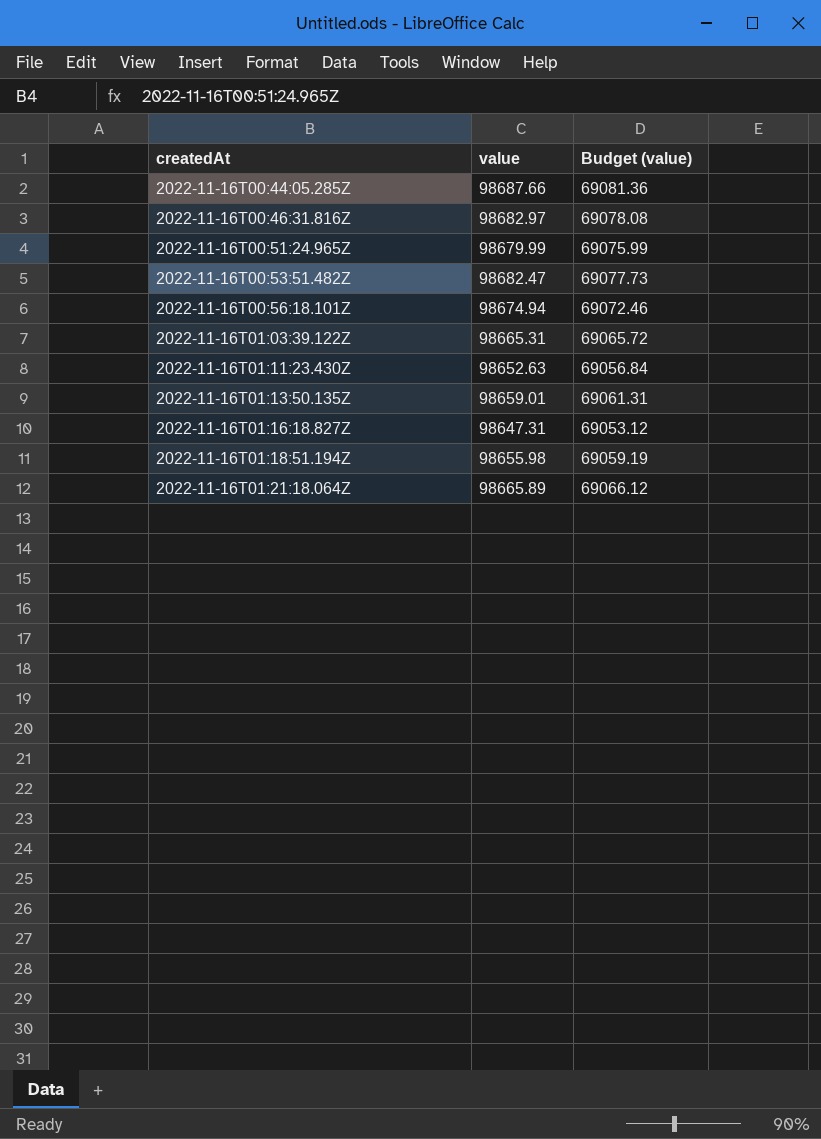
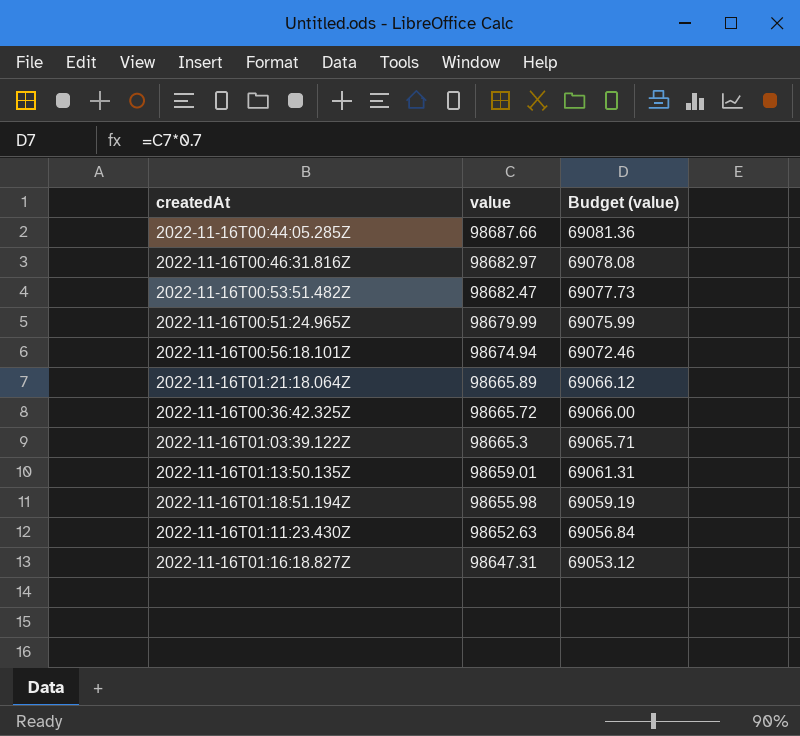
row order: createdAt ascending -> value descending
row 2022-11-16T00:36:42.325Z: none -> 98665.72 | 69066.00
2022-11-16T01:03:39.122Z | value: 98665.31 -> 98665.3
2022-11-16T01:03:39.122Z | Budget (value): 69065.72 -> 69065.71

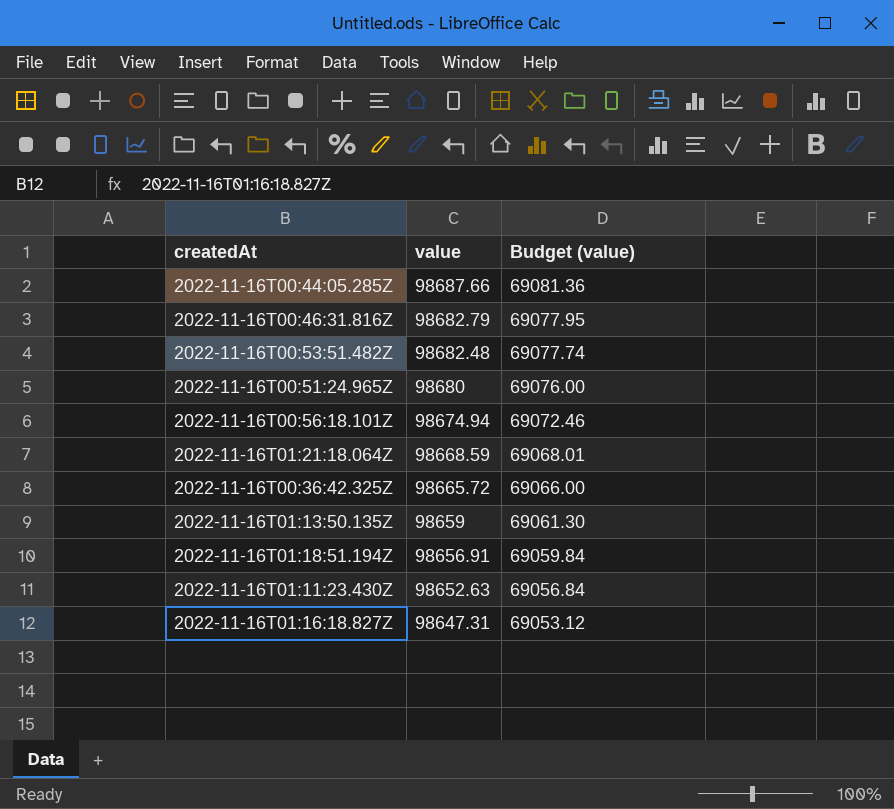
row 2022-11-16T01:03:39.122Z: 98665.3 | 69065.71 -> none
2022-11-16T00:46:31.816Z | value: 98682.97 -> 98682.79
2022-11-16T00:46:31.816Z | Budget (value): 69078.08 -> 69077.95
2022-11-16T00:53:51.482Z | value: 98682.47 -> 98682.48
2022-11-16T00:53:51.482Z | Budget (value): 69077.73 -> 69077.74
2022-11-16T00:51:24.965Z | value: 98679.99 -> 98680
2022-11-16T00:51:24.965Z | Budget (value): 69075.99 -> 69076.00
2022-11-16T01:21:18.064Z | value: 98665.89 -> 98668.59
2022-11-16T01:21:18.064Z | Budget (value): 69066.12 -> 69068.01
2022-11-16T01:13:50.135Z | value: 98659.01 -> 98659
2022-11-16T01:13:50.135Z | Budget (value): 69061.31 -> 69061.30
2022-11-16T01:18:51.194Z | value: 98655.98 -> 98656.91
2022-11-16T01:18:51.194Z | Budget (value): 69059.19 -> 69059.84

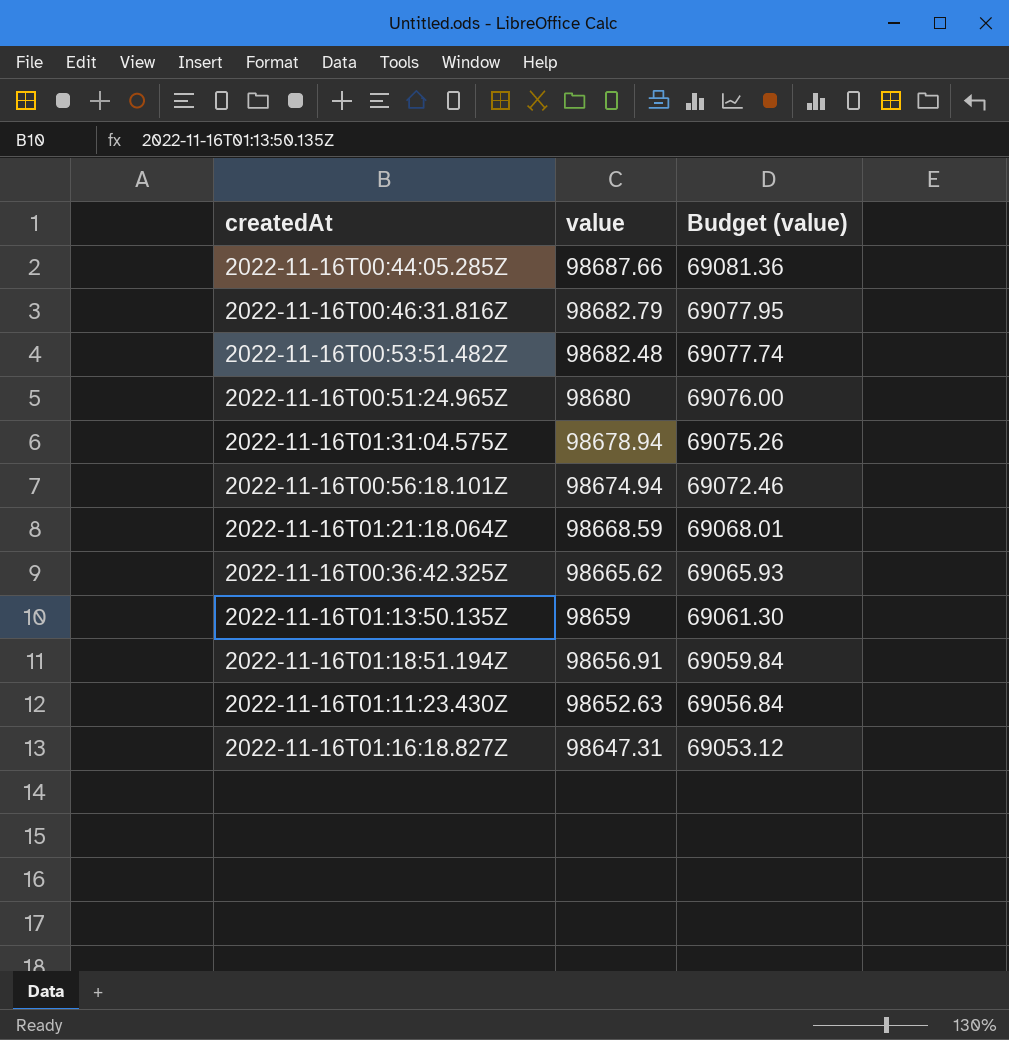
row 2022-11-16T01:31:04.575Z: none -> 98678.94 | 69075.26
2022-11-16T00:36:42.325Z | value: 98665.72 -> 98665.62
2022-11-16T00:36:42.325Z | Budget (value): 69066.00 -> 69065.93

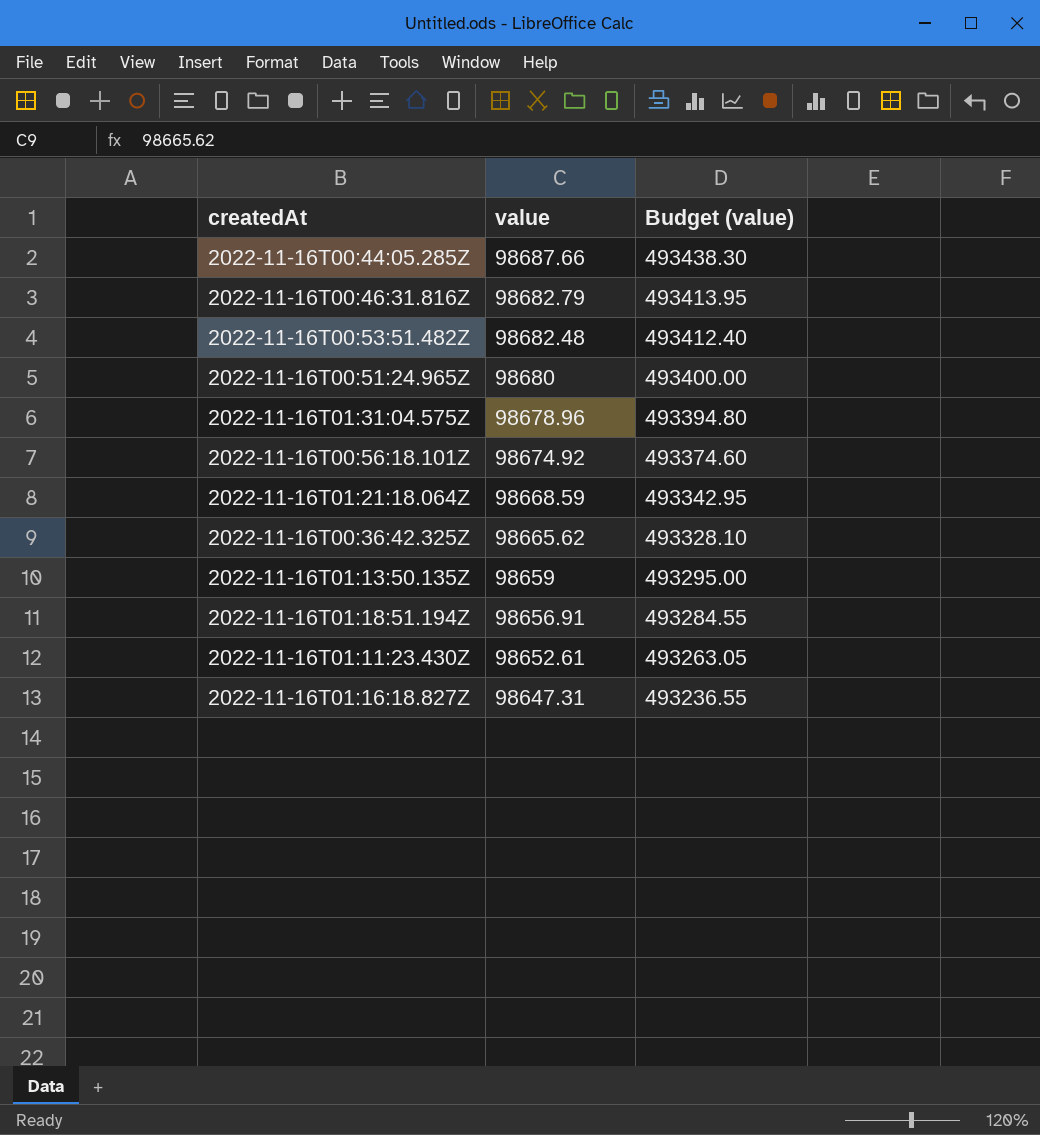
column Budget (value) | formula: [value] * 0.7 -> [value] * 5
2022-11-16T01:31:04.575Z | value: 98678.94 -> 98678.96
2022-11-16T00:56:18.101Z | value: 98674.94 -> 98674.92
2022-11-16T01:11:23.430Z | value: 98652.63 -> 98652.61

